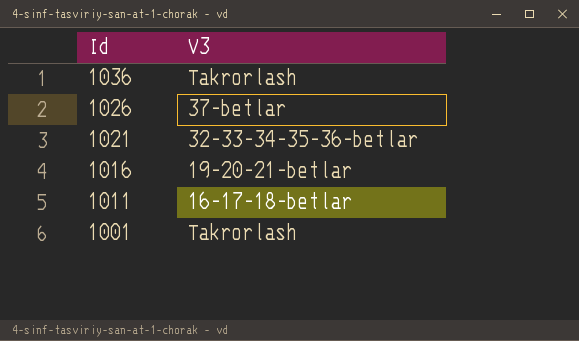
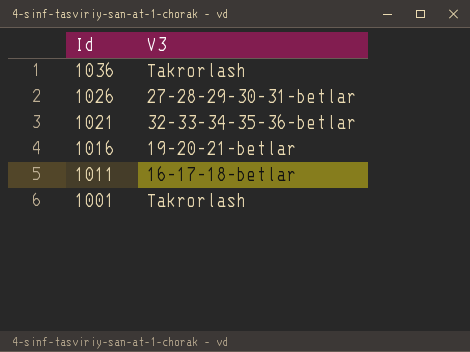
1026 | V3: 37-betlar -> 27-28-29-30-31-betlar

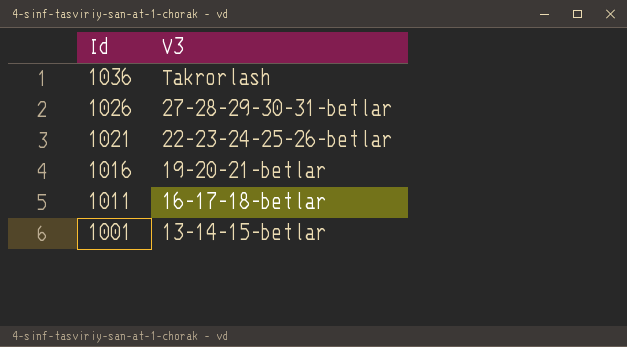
1021 | V3: 32-33-34-35-36-betlar -> 22-23-24-25-26-betlar
1001 | V3: Takrorlash -> 13-14-15-betlar

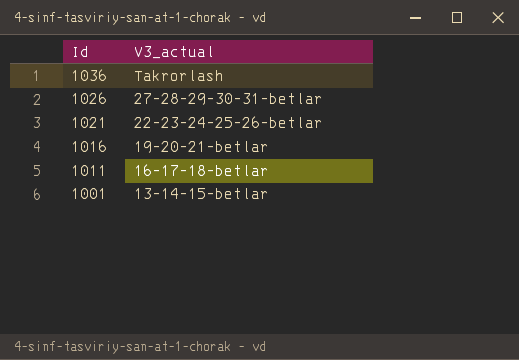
column name: V3 -> V3_actual

